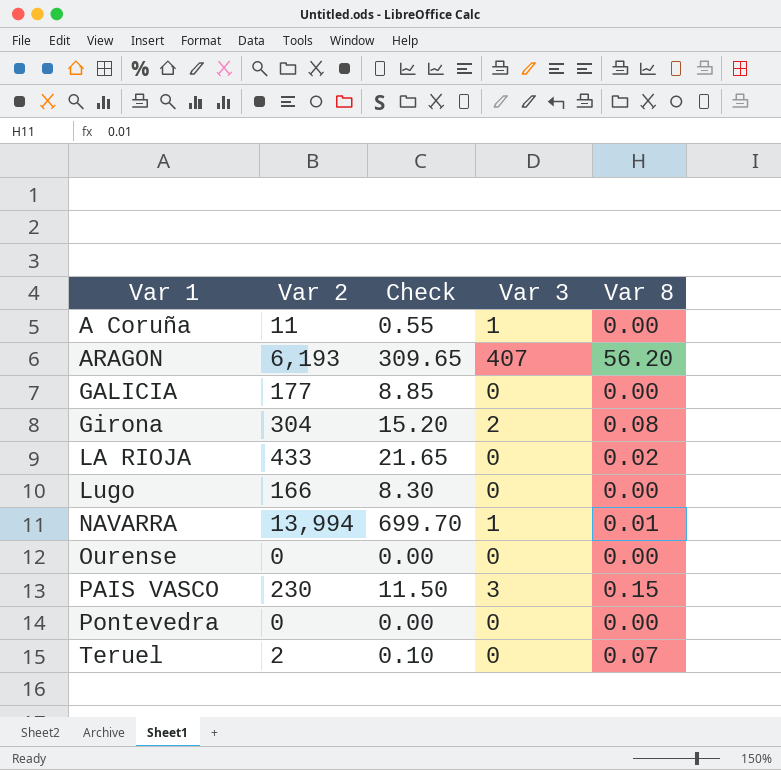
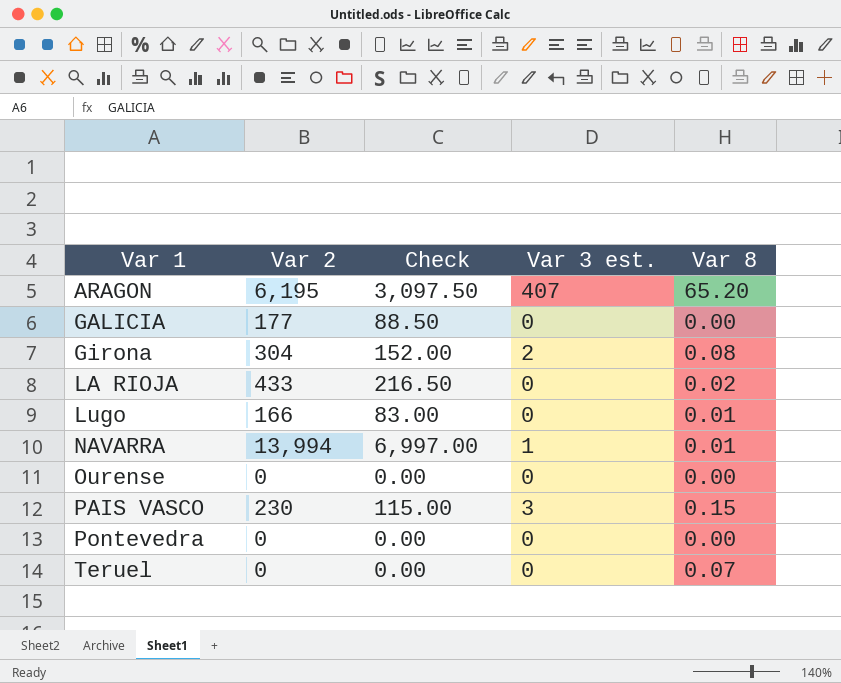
column Check | formula: [Var 2] * 0.05 -> [Var 2] * 0.5
column name: Var 3 -> Var 3 est.
row A Coruña: 11 | 0.55 | 1 | 0.00 -> none
ARAGON | Var 2: 6,193 -> 6,195
ARAGON | Var 8: 56.20 -> 65.20
Lugo | Var 8: 0.00 -> 0.01
Teruel | Var 2: 2 -> 0

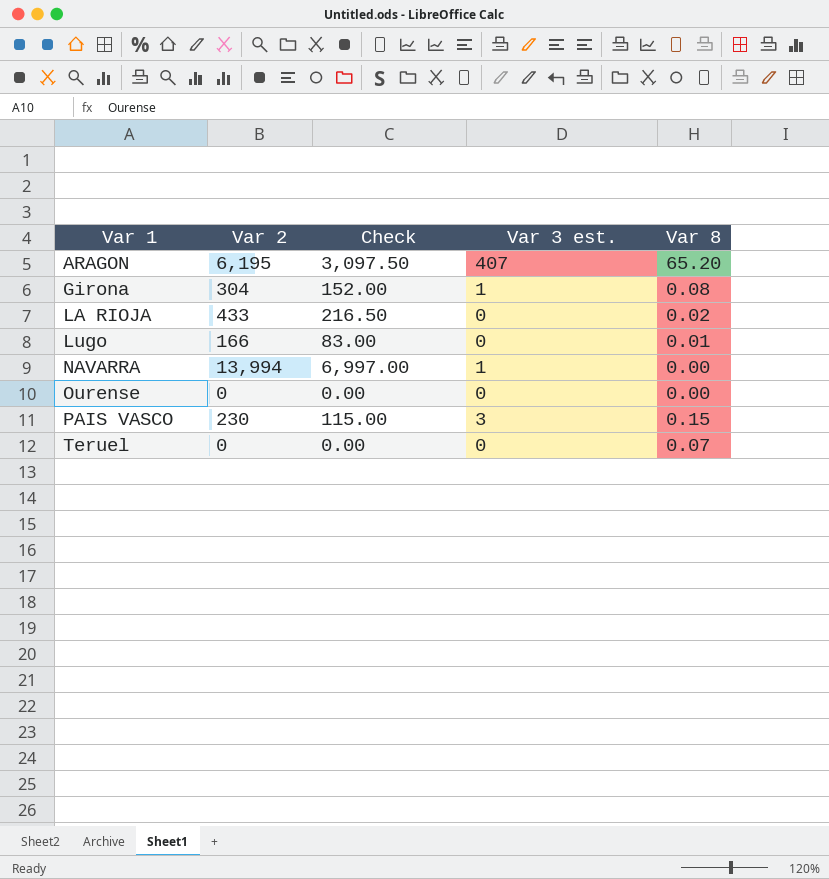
row GALICIA: 177 | 88.50 | 0 | 0.00 -> none
row Pontevedra: 0 | 0.00 | 0 | 0.00 -> none
Girona | Var 3 est.: 2 -> 1
NAVARRA | Var 8: 0.01 -> 0.00

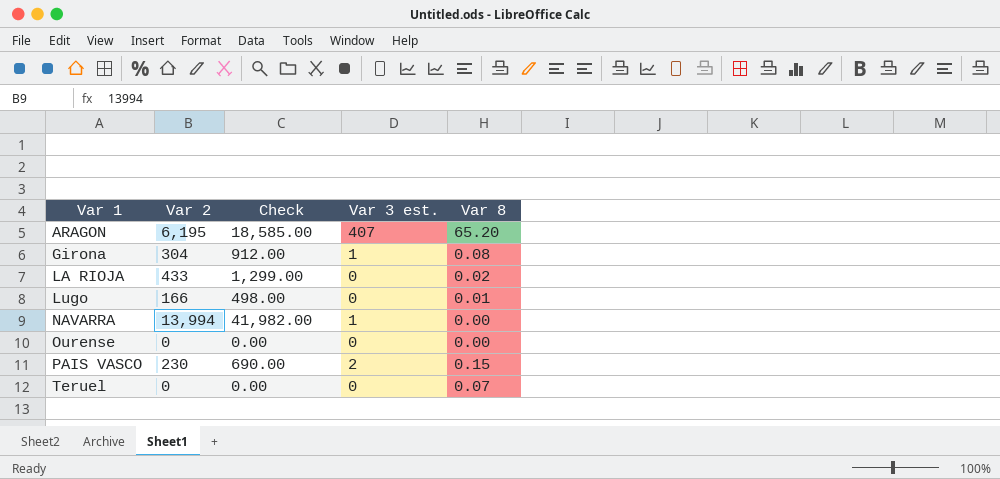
column Check | formula: [Var 2] * 0.5 -> [Var 2] * 3
PAIS VASCO | Var 3 est.: 3 -> 2

